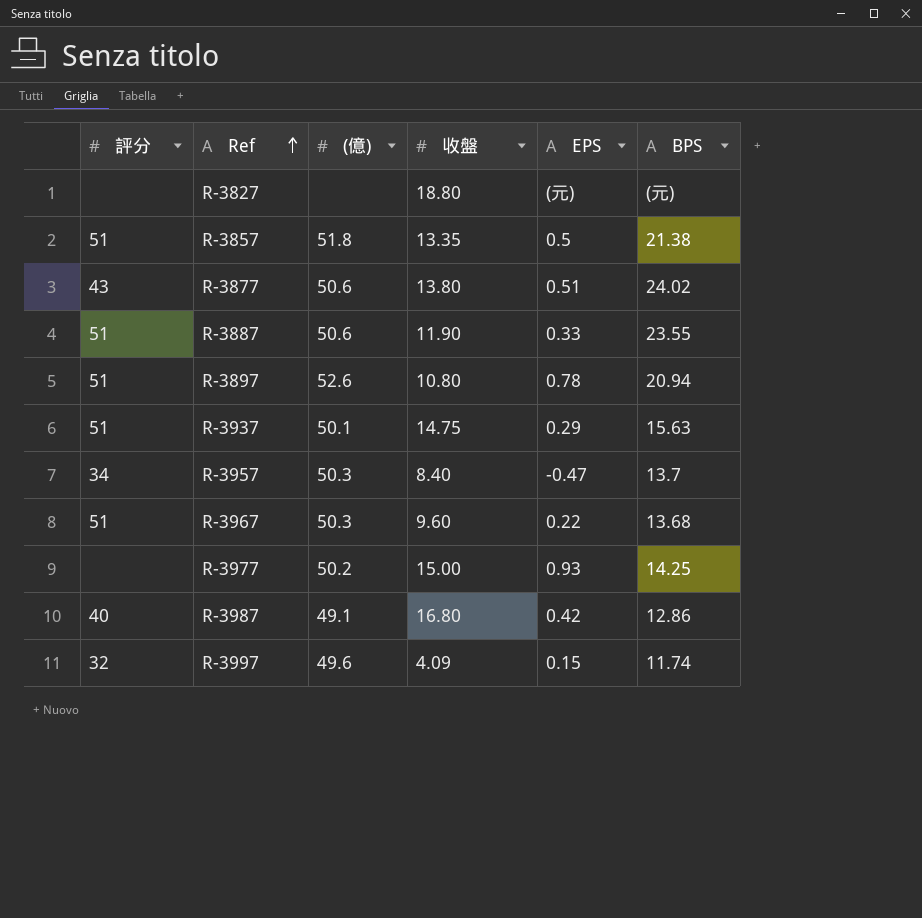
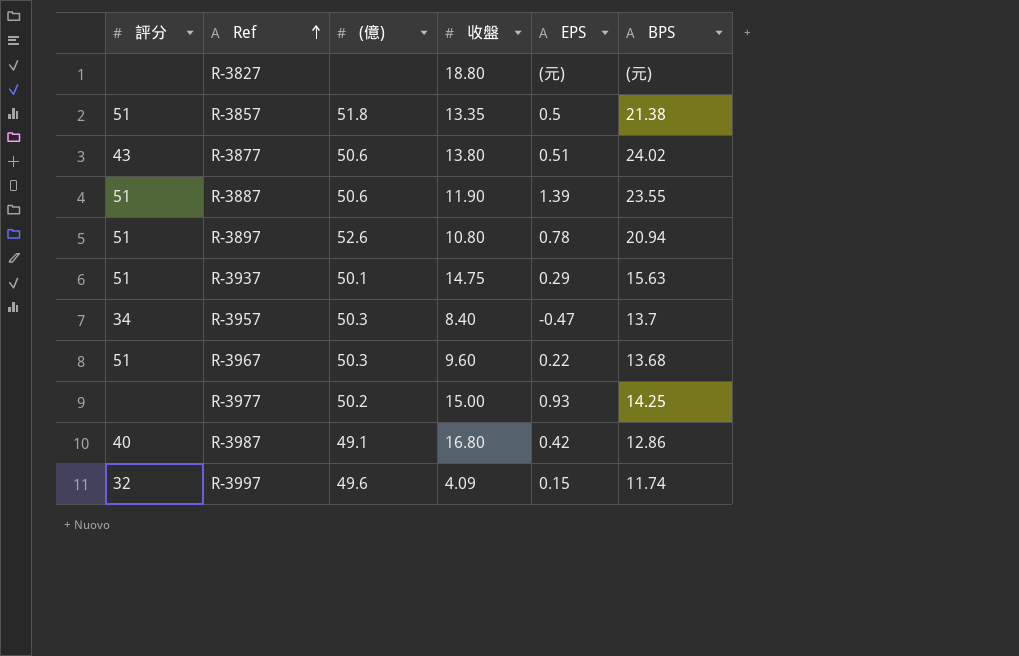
R-3887 | EPS: 0.33 -> 1.39

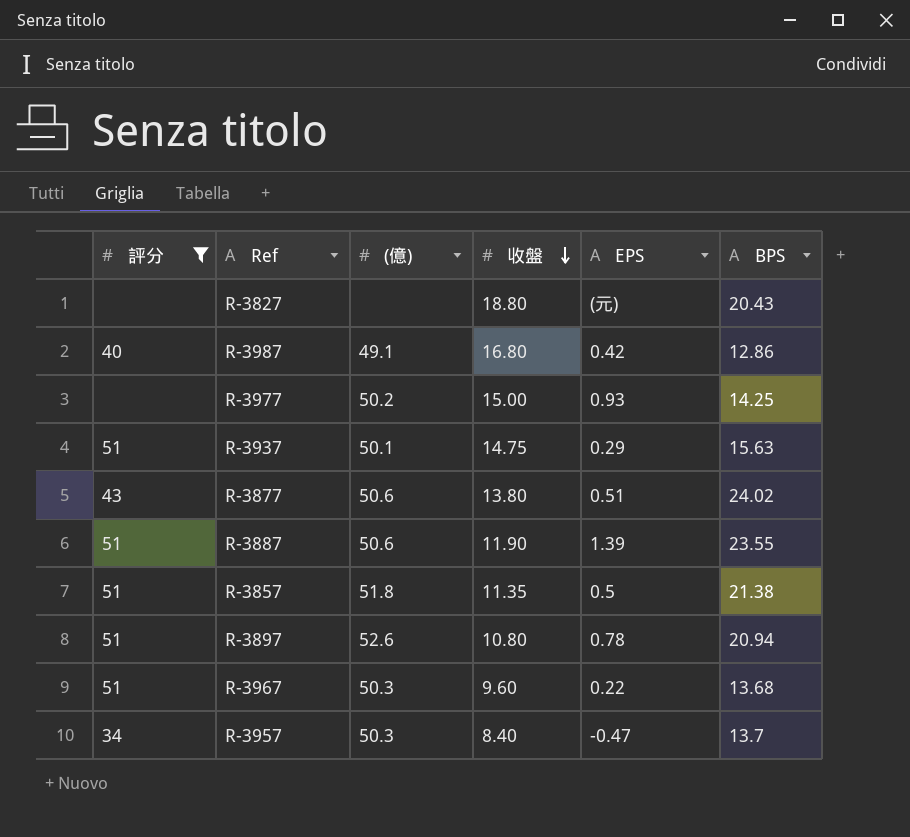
filter: none -> 評分 != 32
row order: Ref ascending -> 收盤 descending
R-3827 | BPS: (元) -> 20.43
R-3857 | 收盤: 13.35 -> 11.35

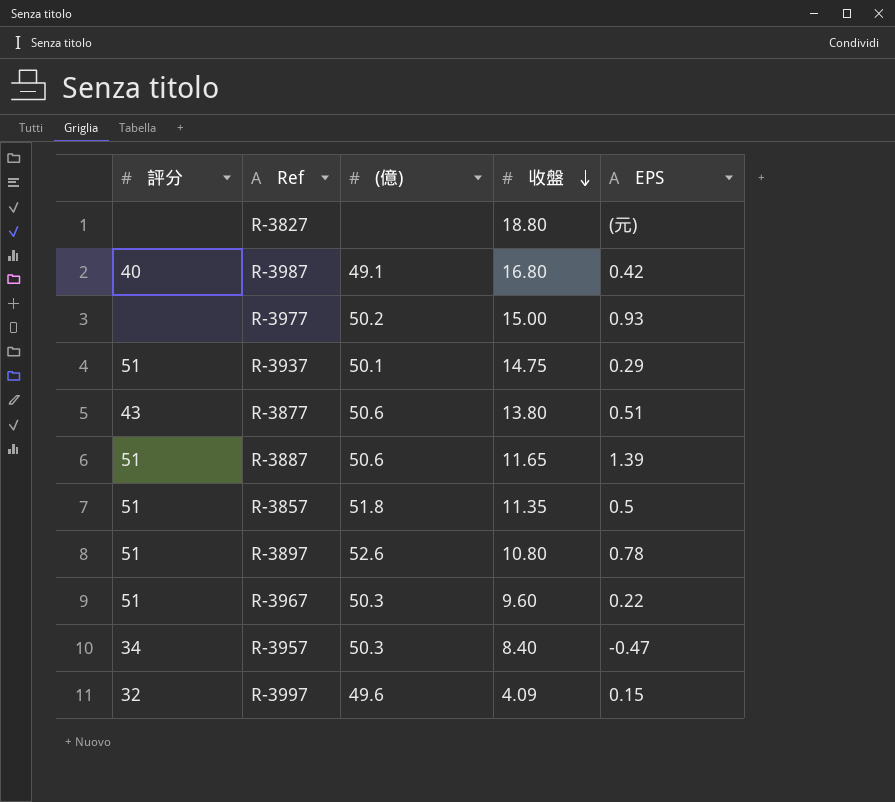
filter: 評分 != 32 -> none
column BPS | position: 6 -> none
R-3887 | 收盤: 11.90 -> 11.65

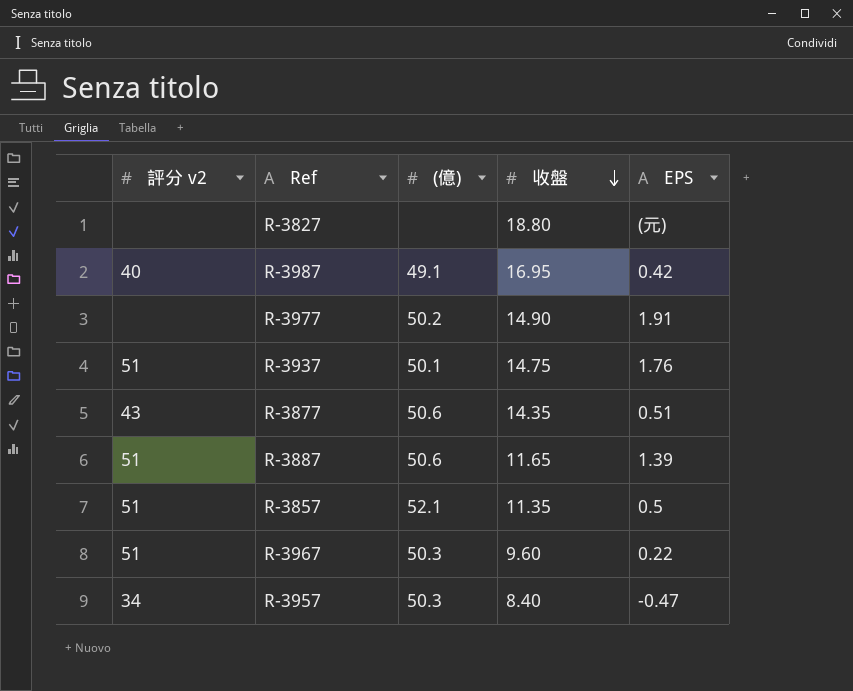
column name: 評分 -> 評分 v2
row R-3897: 51 | 52.6 | 10.80 | 0.78 -> none
row R-3997: 32 | 49.6 | 4.09 | 0.15 -> none
R-3987 | 收盤: 16.80 -> 16.95
R-3977 | 收盤: 15.00 -> 14.90
R-3977 | EPS: 0.93 -> 1.91
R-3937 | EPS: 0.29 -> 1.76
R-3877 | 收盤: 13.80 -> 14.35
R-3857 | (億): 51.8 -> 52.1

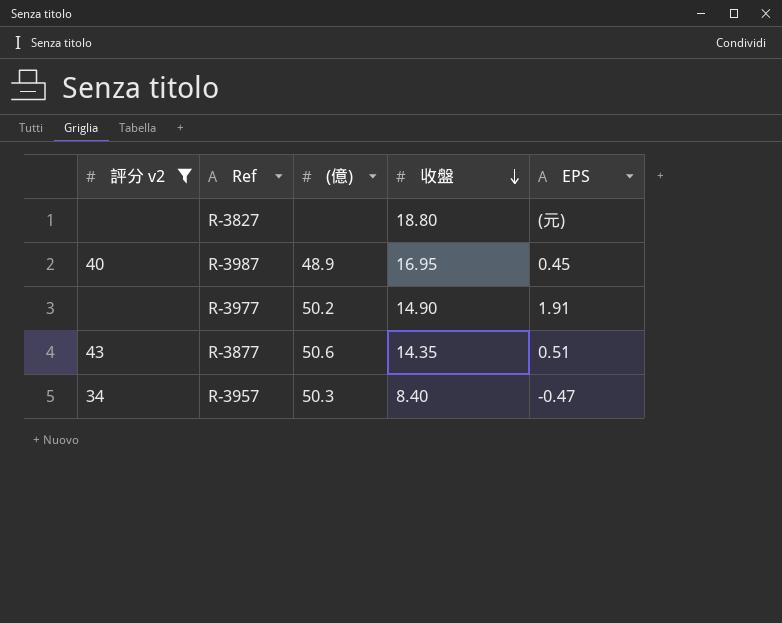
filter: none -> 評分 v2 != 51
R-3987 | (億): 49.1 -> 48.9
R-3987 | EPS: 0.42 -> 0.45

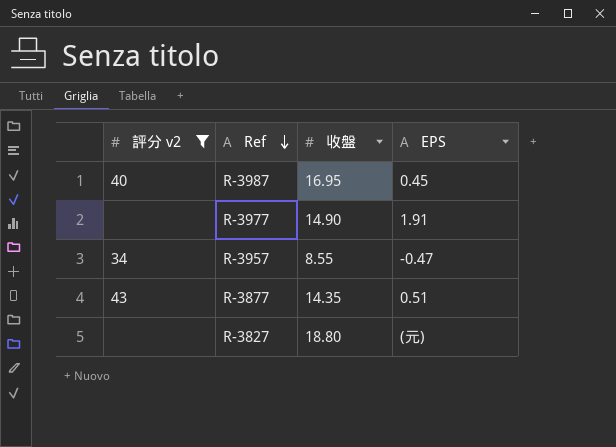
row order: 收盤 descending -> Ref descending
column (億) | position: 3 -> none
R-3957 | 收盤: 8.40 -> 8.55

